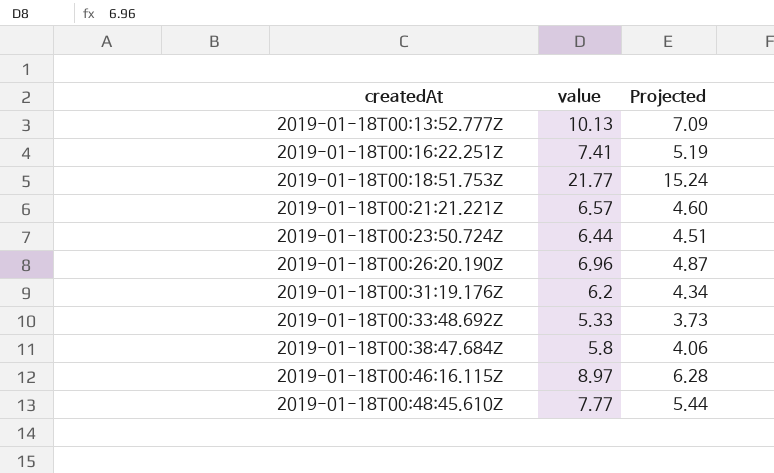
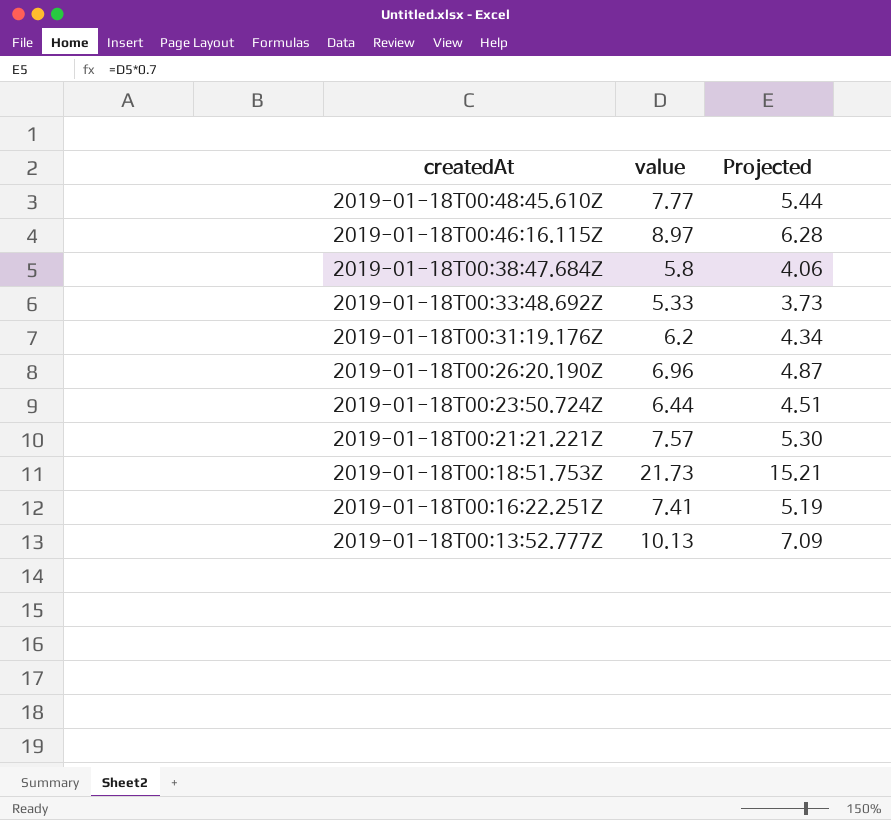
row order: createdAt ascending -> createdAt descending
2019-01-18T00:21:21.221Z | value: 6.57 -> 7.57
2019-01-18T00:21:21.221Z | Projected: 4.60 -> 5.30
2019-01-18T00:18:51.753Z | value: 21.77 -> 21.73
2019-01-18T00:18:51.753Z | Projected: 15.24 -> 15.21

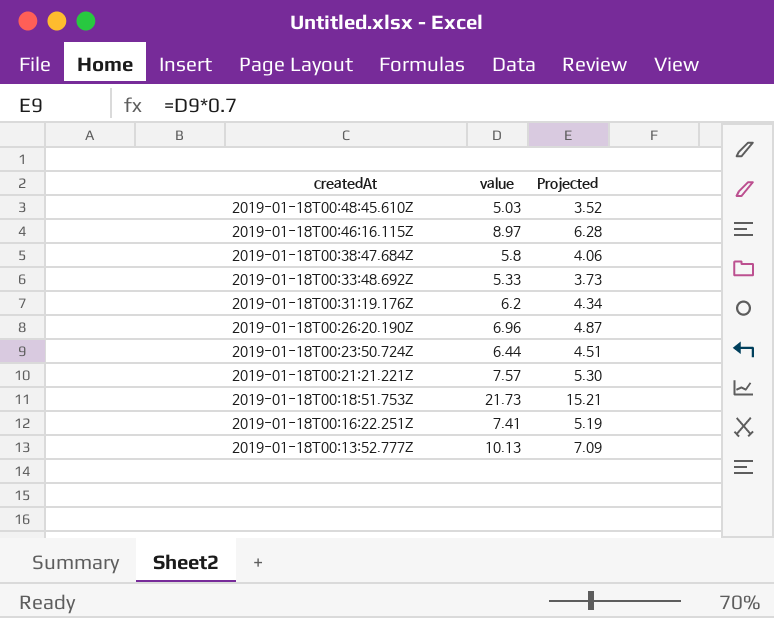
2019-01-18T00:48:45.610Z | value: 7.77 -> 5.03
2019-01-18T00:48:45.610Z | Projected: 5.44 -> 3.52

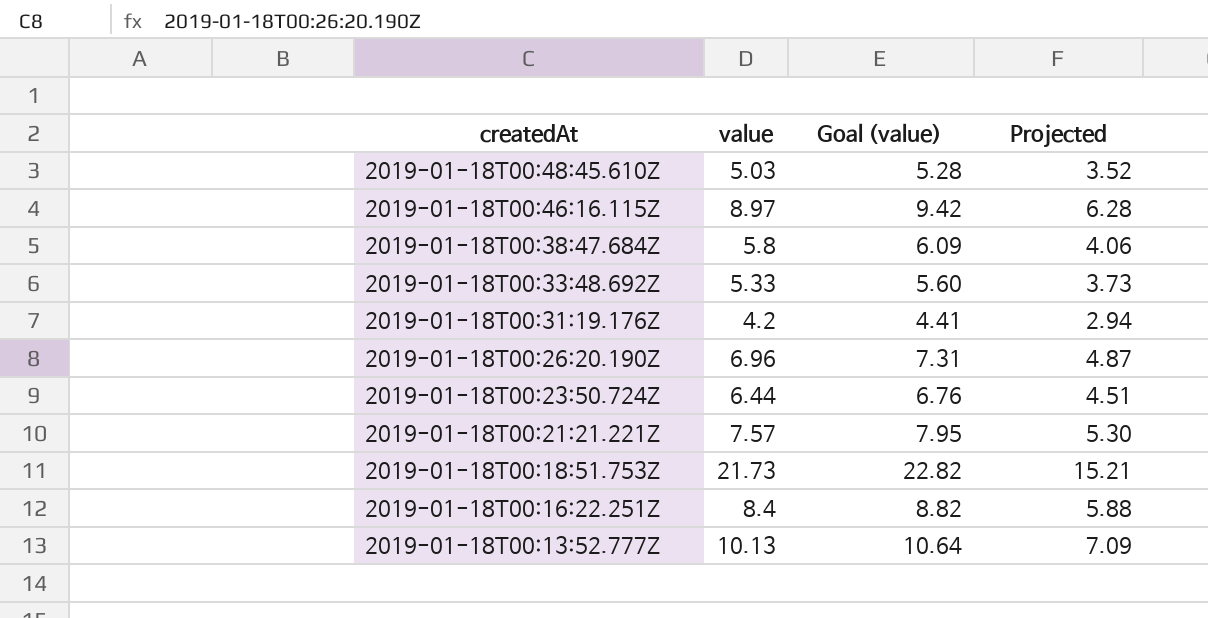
column Goal (value) | formula: none -> [value] * 1.05
2019-01-18T00:31:19.176Z | value: 6.2 -> 4.2
2019-01-18T00:31:19.176Z | Projected: 4.34 -> 2.94
2019-01-18T00:16:22.251Z | value: 7.41 -> 8.4
2019-01-18T00:16:22.251Z | Projected: 5.19 -> 5.88

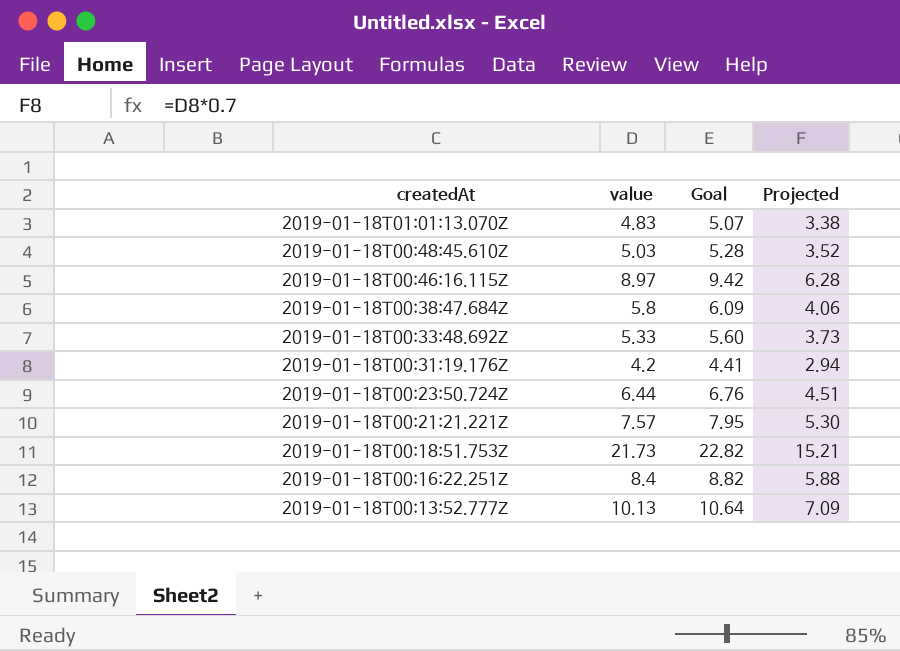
column name: Goal (value) -> Goal
row 2019-01-18T00:26:20.190Z: 6.96 | 7.31 | 4.87 -> none
row 2019-01-18T01:01:13.070Z: none -> 4.83 | 5.07 | 3.38

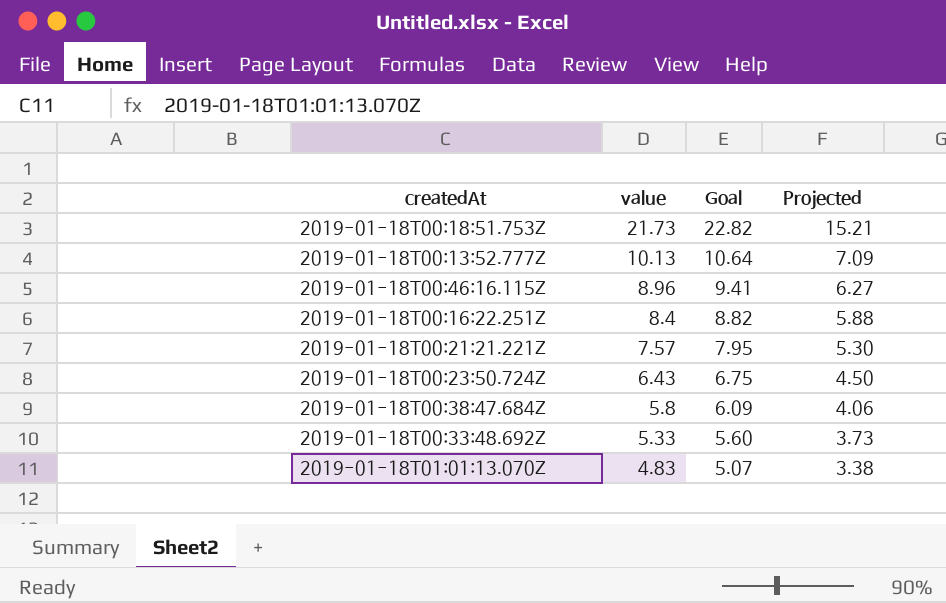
row order: createdAt descending -> value descending
row 2019-01-18T00:48:45.610Z: 5.03 | 5.28 | 3.52 -> none
row 2019-01-18T00:31:19.176Z: 4.2 | 4.41 | 2.94 -> none
2019-01-18T00:46:16.115Z | value: 8.97 -> 8.96
2019-01-18T00:46:16.115Z | Goal: 9.42 -> 9.41
2019-01-18T00:46:16.115Z | Projected: 6.28 -> 6.27
2019-01-18T00:23:50.724Z | value: 6.44 -> 6.43
2019-01-18T00:23:50.724Z | Goal: 6.76 -> 6.75
2019-01-18T00:23:50.724Z | Projected: 4.51 -> 4.50

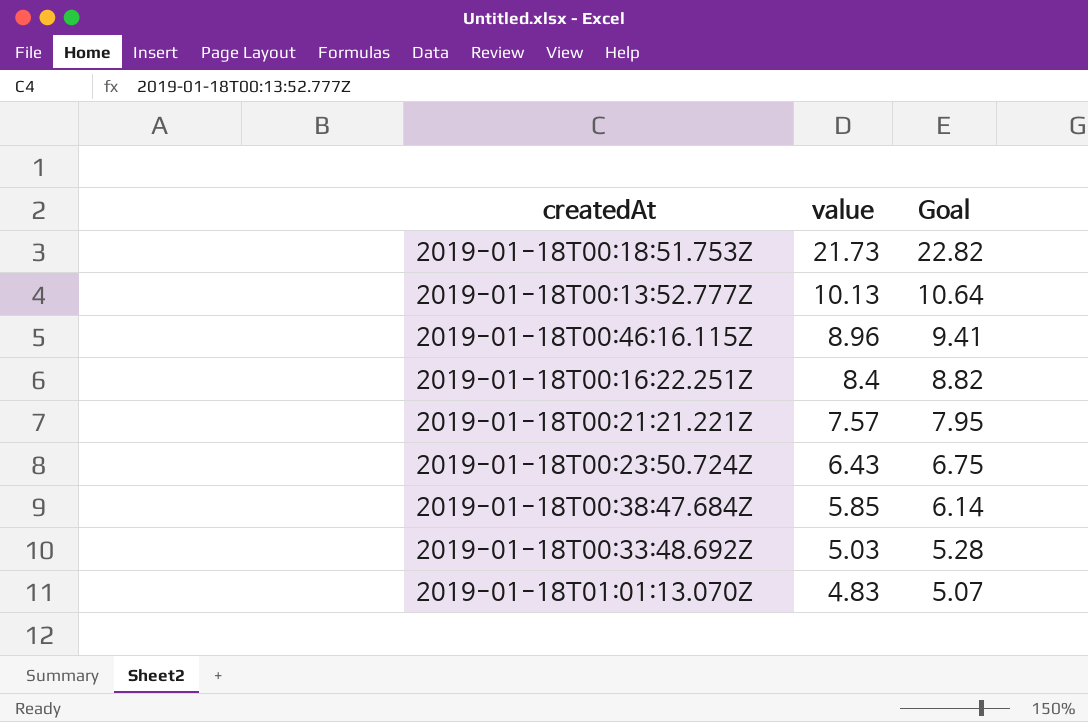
column Projected | formula: [value] * 0.7 -> none
2019-01-18T00:38:47.684Z | value: 5.8 -> 5.85
2019-01-18T00:38:47.684Z | Goal: 6.09 -> 6.14
2019-01-18T00:33:48.692Z | value: 5.33 -> 5.03
2019-01-18T00:33:48.692Z | Goal: 5.60 -> 5.28

